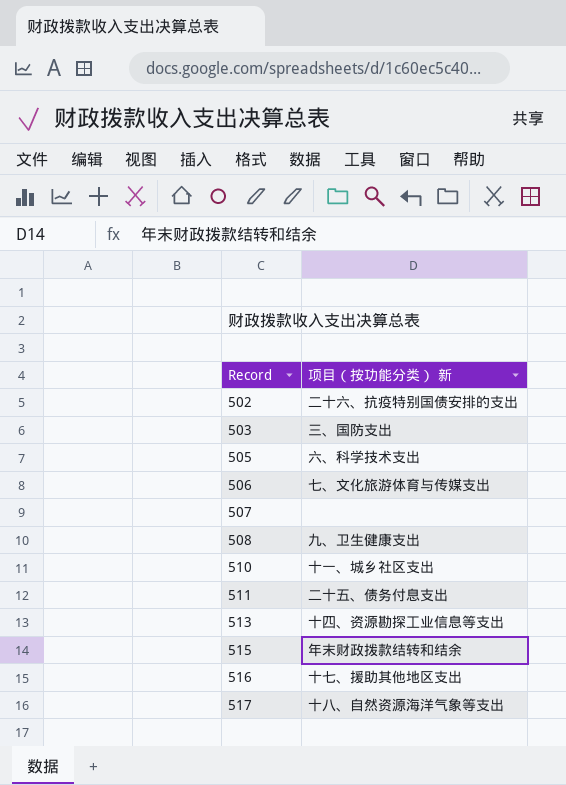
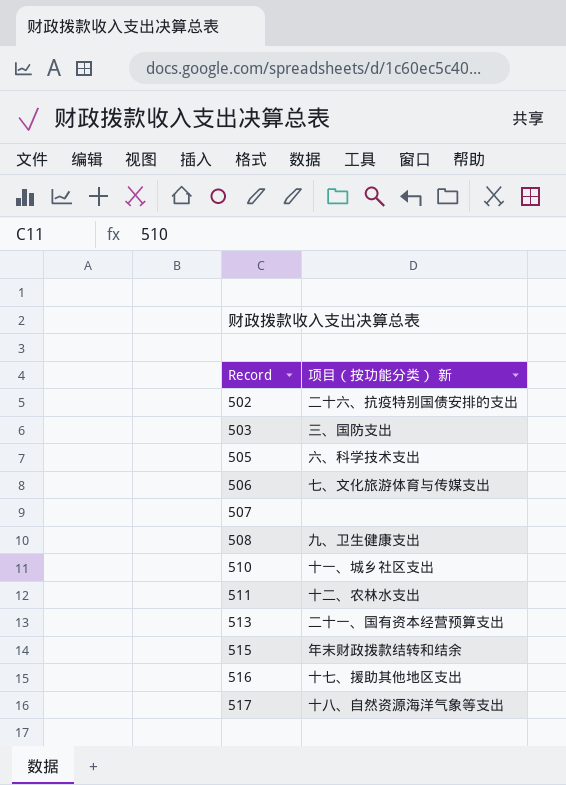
511 | 项目（按功能分类） 新: 二十五、债务付息支出 -> 十二、农林水支出
513 | 项目（按功能分类） 新: 十四、资源勘探工业信息等支出 -> 二十一、国有资本经营预算支出

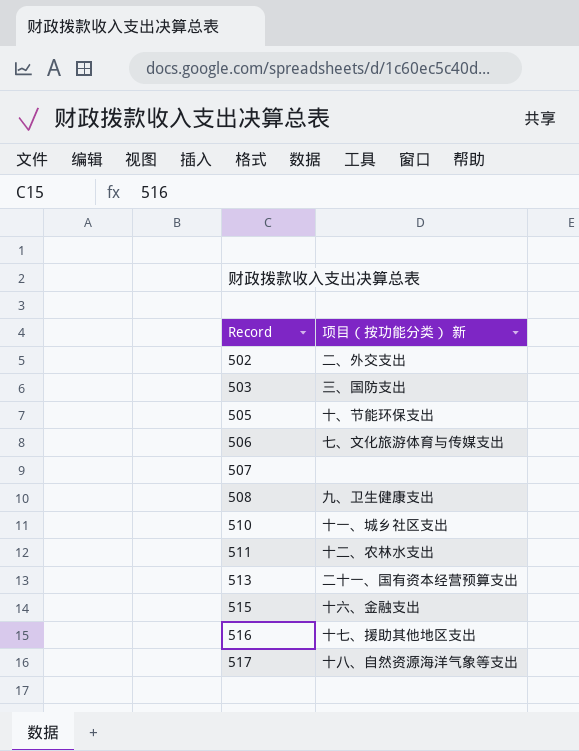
502 | 项目（按功能分类） 新: 二十六、抗疫特别国债安排的支出 -> 二、外交支出
505 | 项目（按功能分类） 新: 六、科学技术支出 -> 十、节能环保支出
515 | 项目（按功能分类） 新: 年末财政拨款结转和结余 -> 十六、金融支出

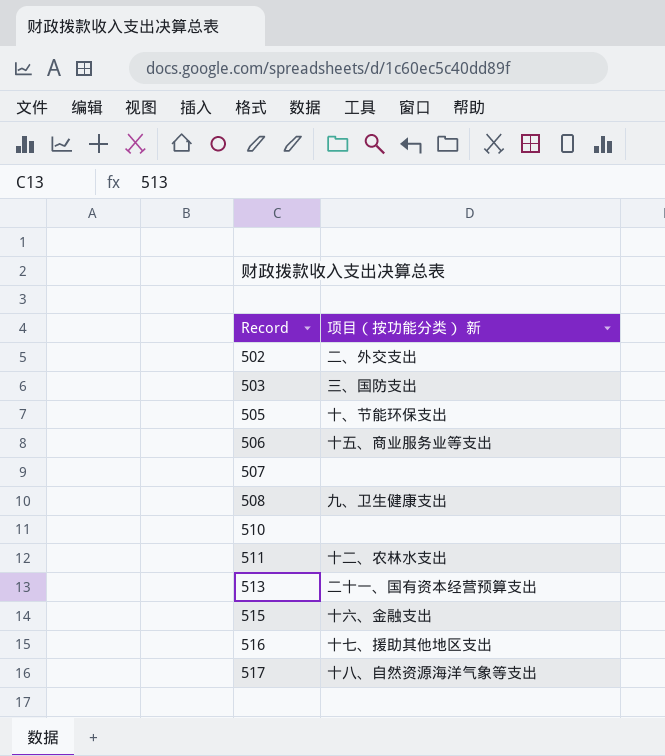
506 | 项目（按功能分类） 新: 七、文化旅游体育与传媒支出 -> 十五、商业服务业等支出
510 | 项目（按功能分类） 新: 十一、城乡社区支出 -> none

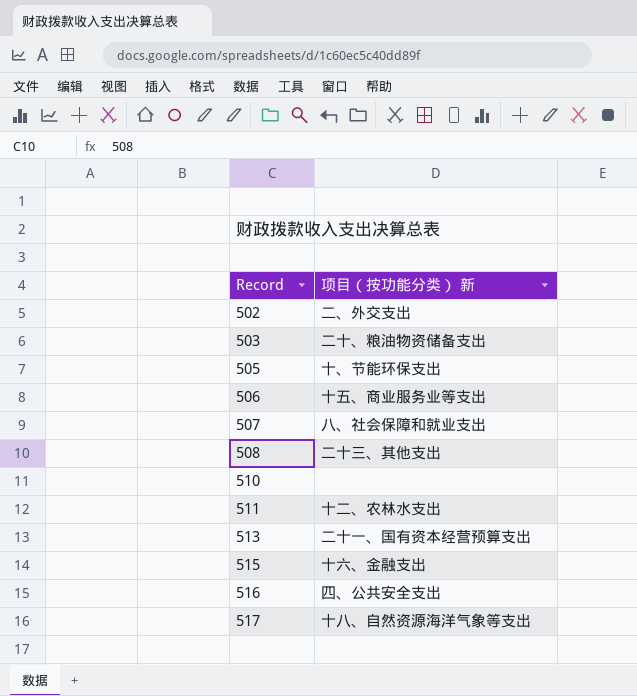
503 | 项目（按功能分类） 新: 三、国防支出 -> 二十、粮油物资储备支出
507 | 项目（按功能分类） 新: none -> 八、社会保障和就业支出
508 | 项目（按功能分类） 新: 九、卫生健康支出 -> 二十三、其他支出
516 | 项目（按功能分类） 新: 十七、援助其他地区支出 -> 四、公共安全支出

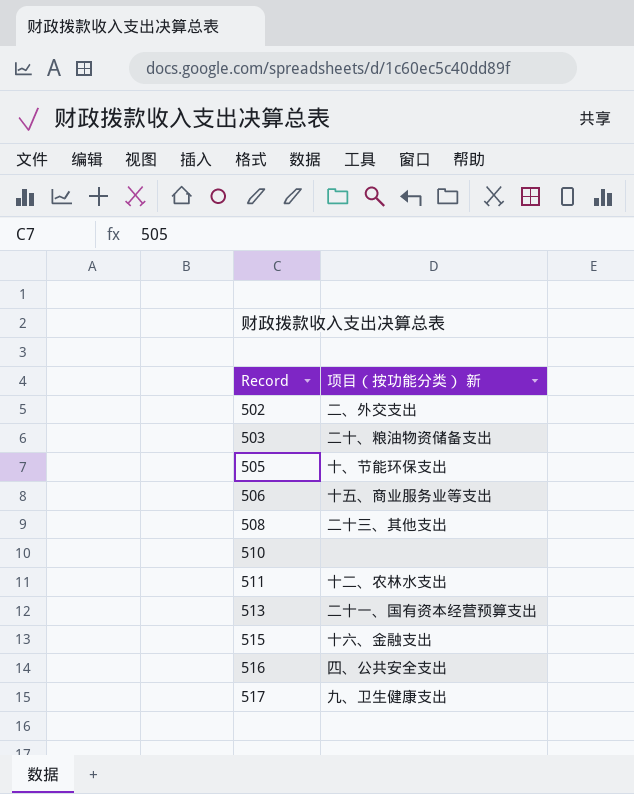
row 507: 八、社会保障和就业支出 -> none
517 | 项目（按功能分类） 新: 十八、自然资源海洋气象等支出 -> 九、卫生健康支出

